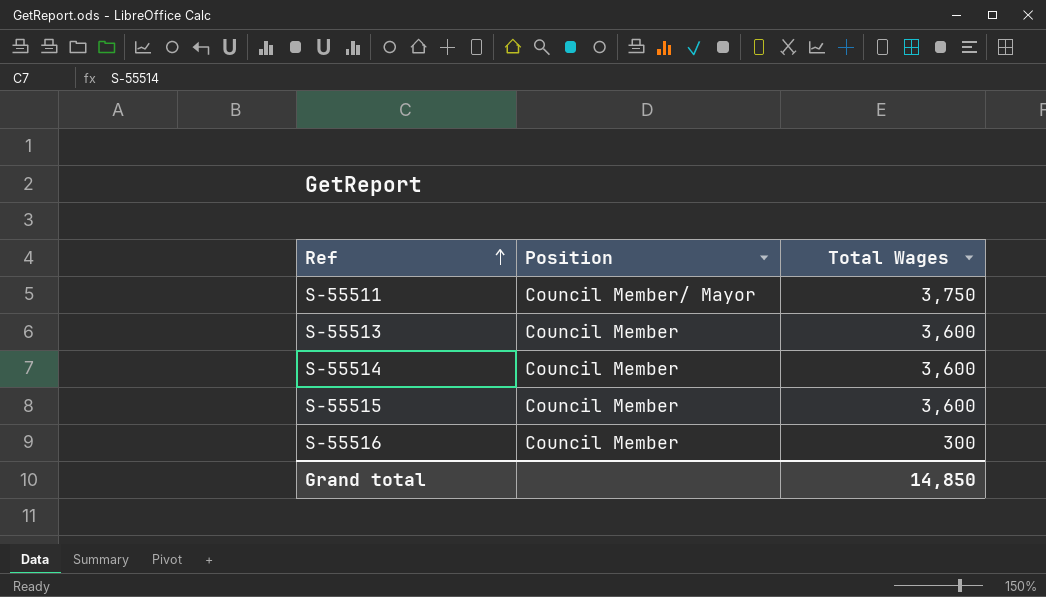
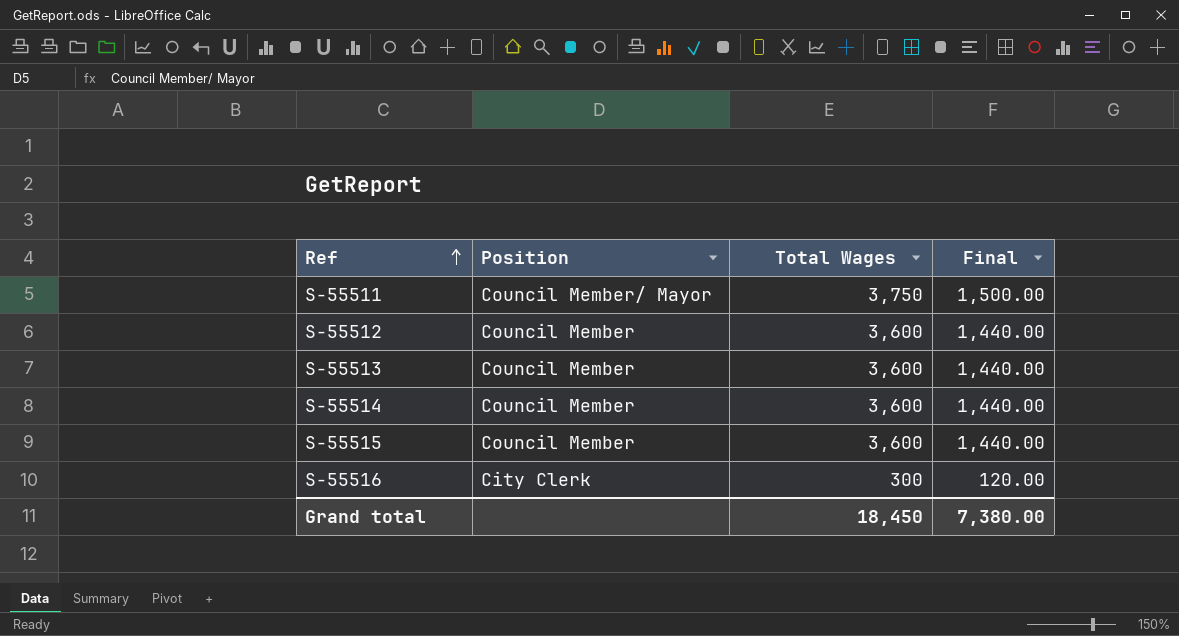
column Final | formula: none -> [Total Wages] * 0.4
row S-55512: none -> Council Member | 3,600 | 1,440.00
S-55516 | Position: Council Member -> City Clerk
Grand total | Total Wages: 14,850 -> 18,450

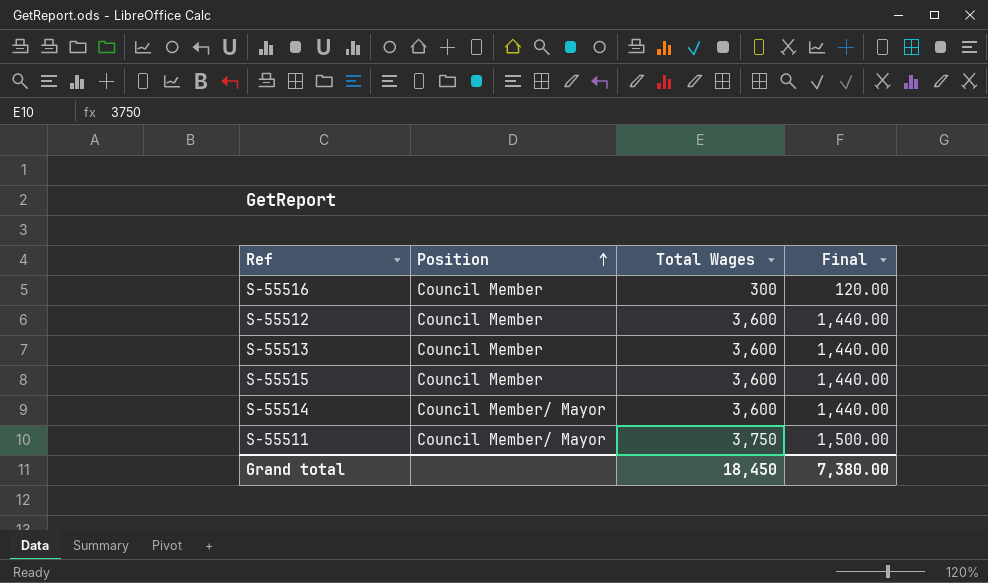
row order: Ref ascending -> Position ascending
S-55516 | Position: City Clerk -> Council Member
S-55514 | Position: Council Member -> Council Member/ Mayor

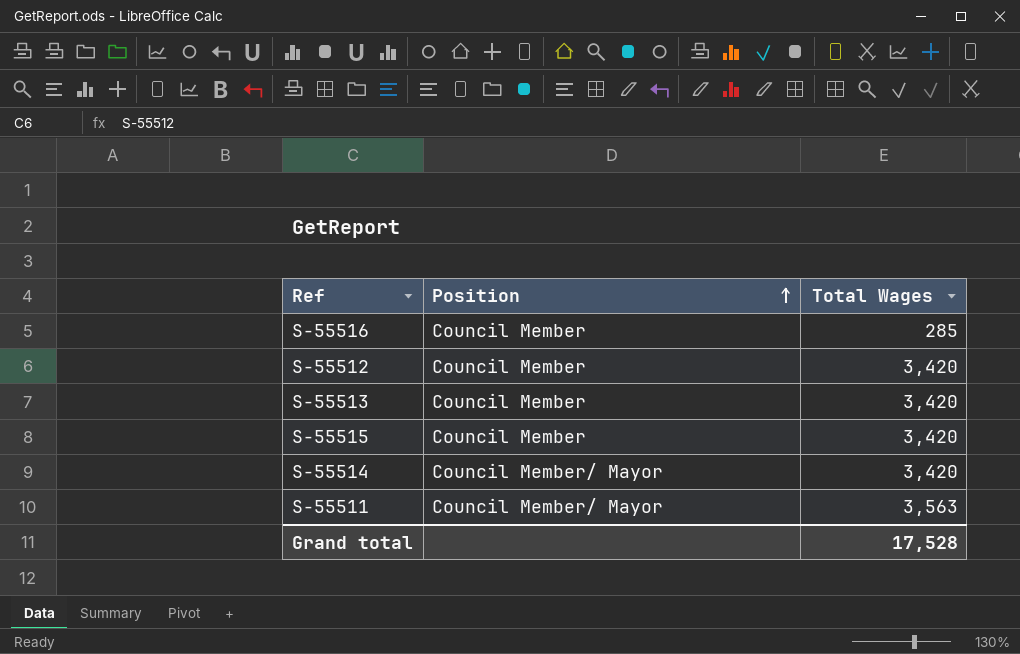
column Final | formula: [Total Wages] * 0.4 -> none
S-55516 | Total Wages: 300 -> 285
S-55512 | Total Wages: 3,600 -> 3,420
S-55513 | Total Wages: 3,600 -> 3,420
S-55515 | Total Wages: 3,600 -> 3,420
S-55514 | Total Wages: 3,600 -> 3,420
S-55511 | Total Wages: 3,750 -> 3,563
Grand total | Total Wages: 18,450 -> 17,528

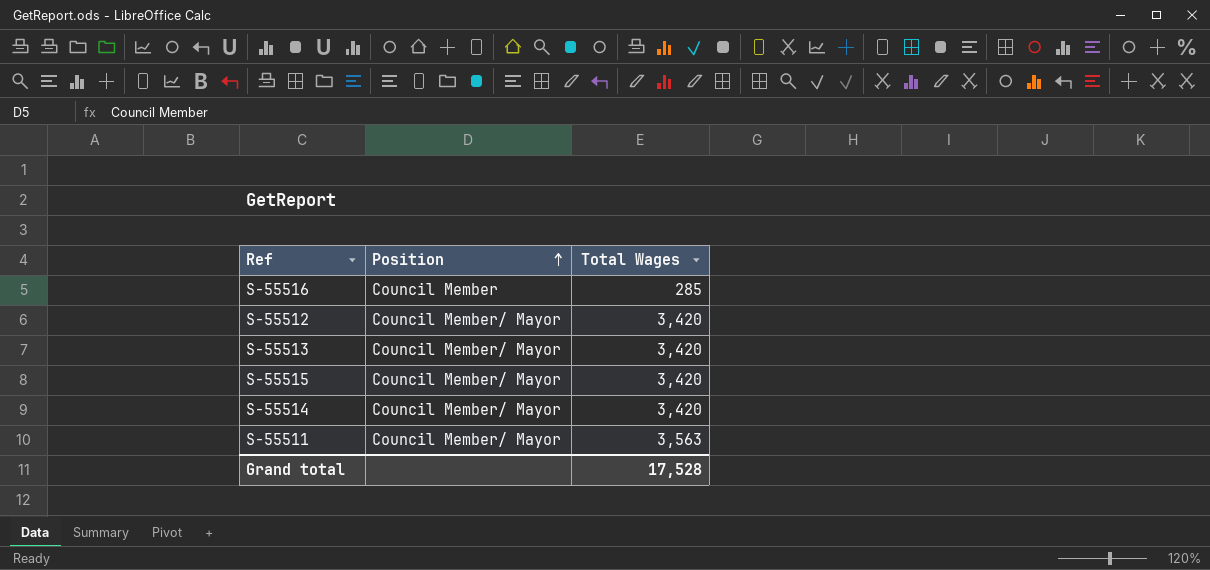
S-55512 | Position: Council Member -> Council Member/ Mayor
S-55513 | Position: Council Member -> Council Member/ Mayor
S-55515 | Position: Council Member -> Council Member/ Mayor

